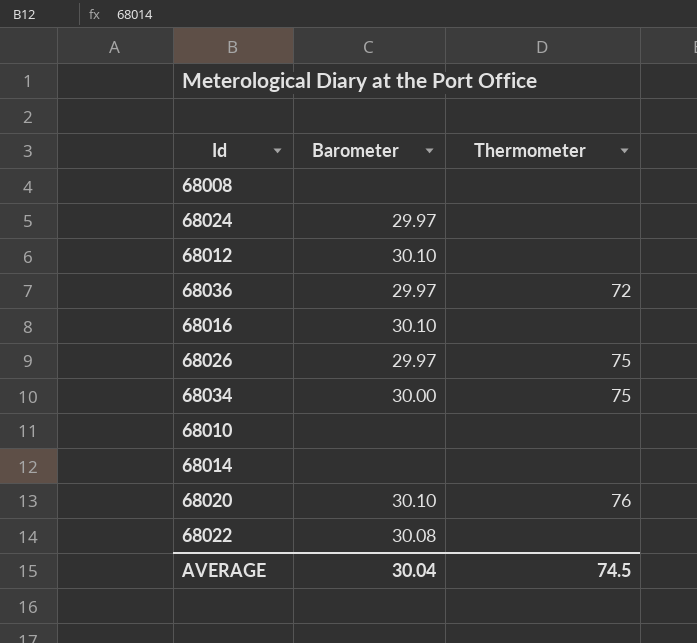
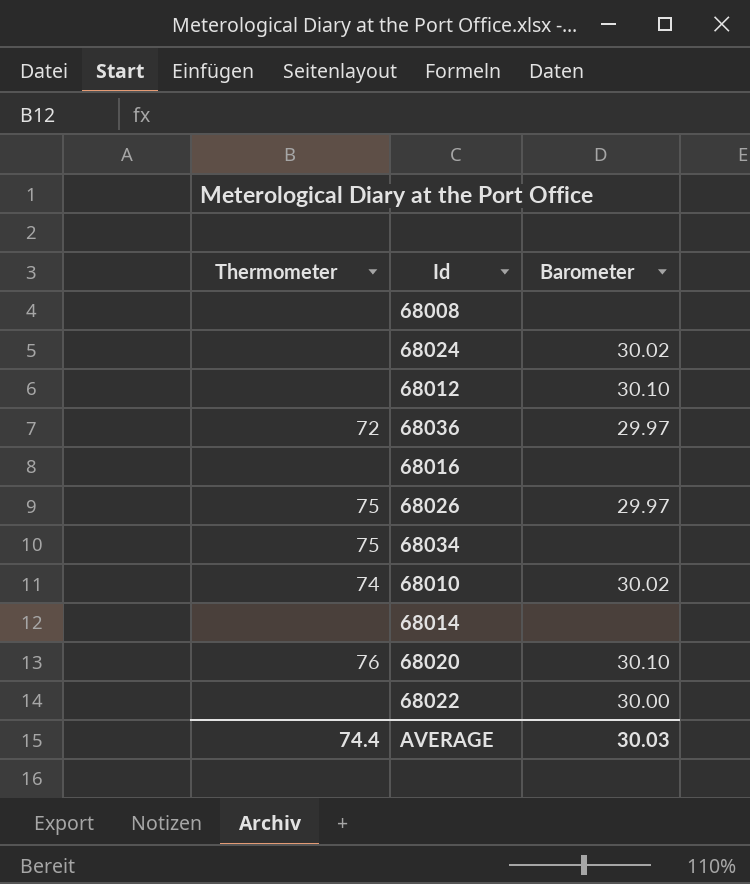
column Thermometer | position: 3 -> 1
68024 | Barometer: 29.97 -> 30.02
68016 | Barometer: 30.10 -> none
68034 | Barometer: 30.00 -> none
68010 | Thermometer: none -> 74
68010 | Barometer: none -> 30.02
68022 | Barometer: 30.08 -> 30.00
AVERAGE | Thermometer: 74.5 -> 74.4
AVERAGE | Barometer: 30.04 -> 30.03

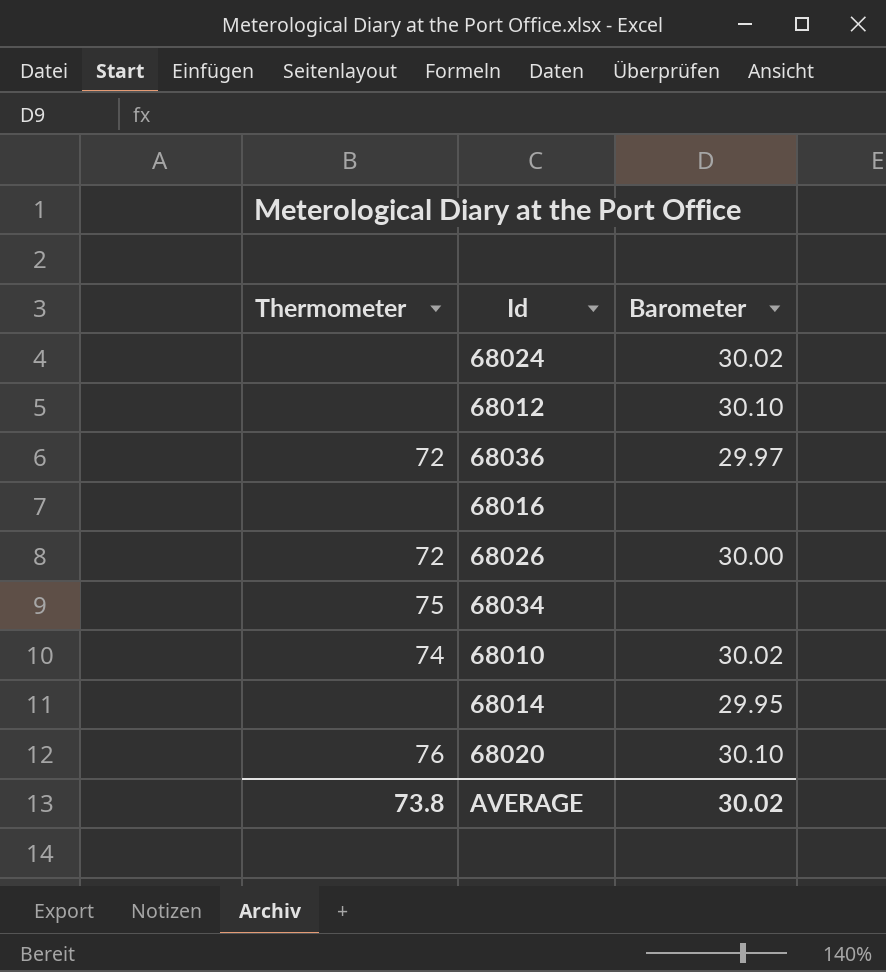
row 68008: none | none -> none
row 68022: none | 30.00 -> none
68026 | Thermometer: 75 -> 72
68026 | Barometer: 29.97 -> 30.00
68014 | Barometer: none -> 29.95
AVERAGE | Thermometer: 74.4 -> 73.8
AVERAGE | Barometer: 30.03 -> 30.02

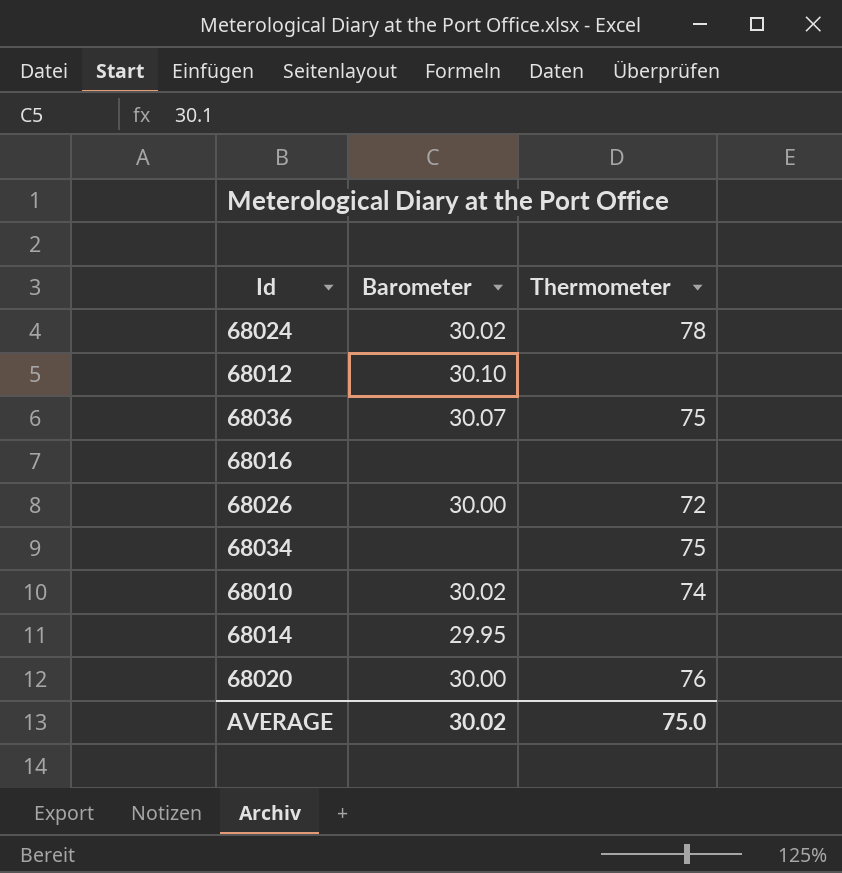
column Thermometer | position: 1 -> 3
68024 | Thermometer: none -> 78
68036 | Barometer: 29.97 -> 30.07
68036 | Thermometer: 72 -> 75
68020 | Barometer: 30.10 -> 30.00
AVERAGE | Thermometer: 73.8 -> 75.0

